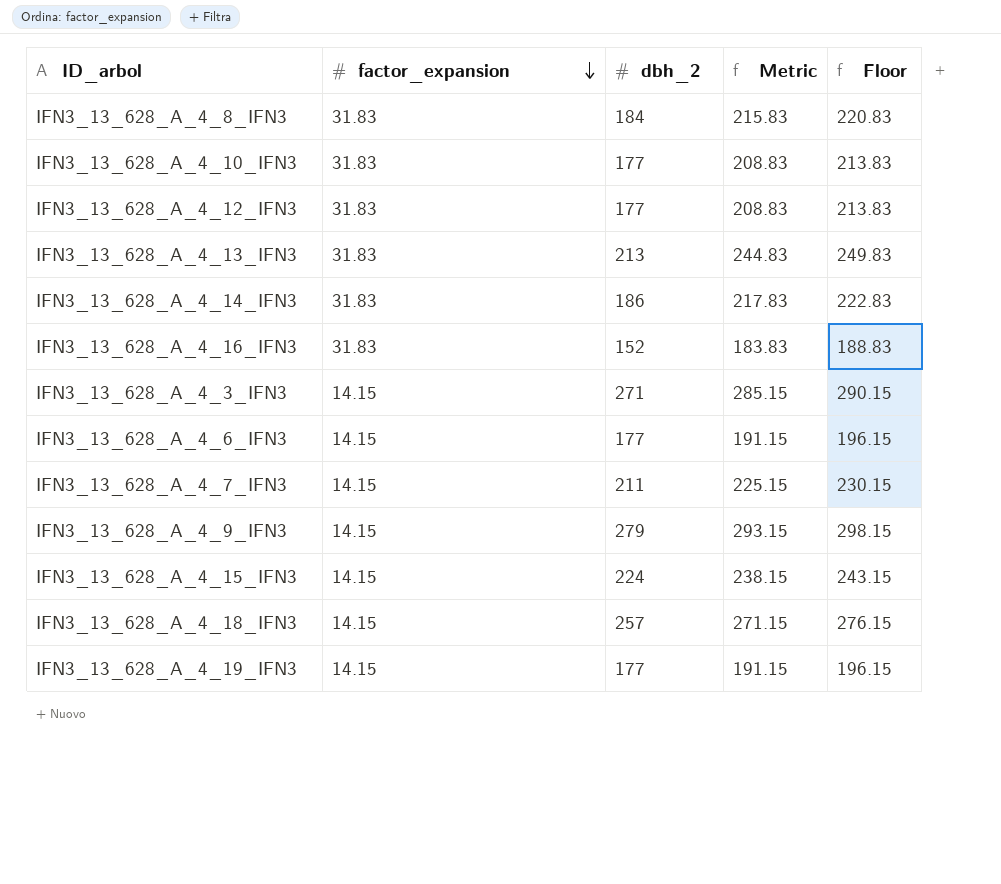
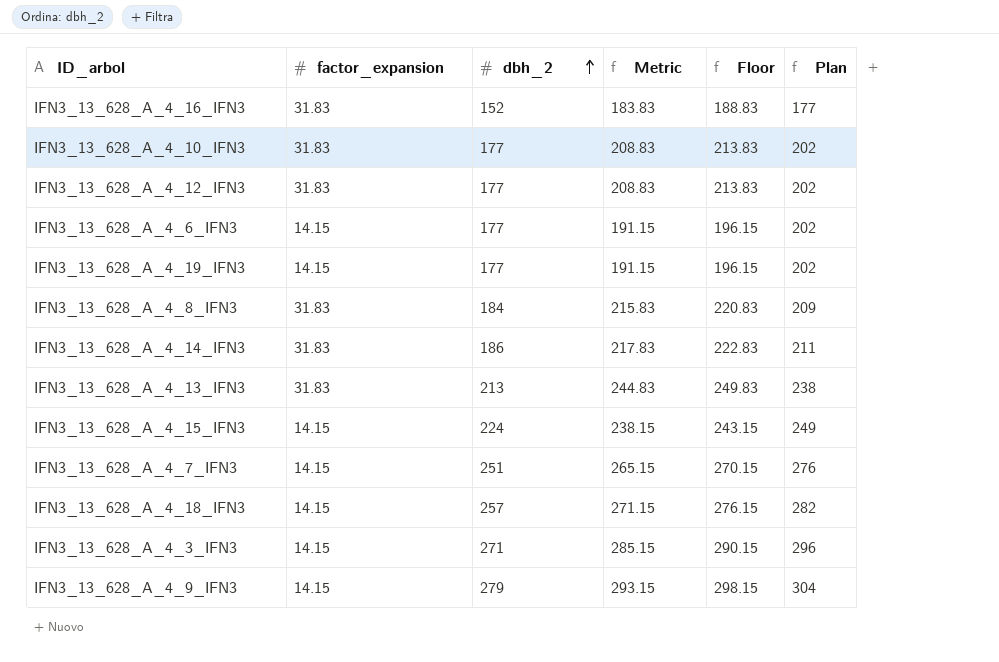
row order: factor_expansion descending -> dbh_2 ascending
column Plan | formula: none -> [dbh_2] + 25
IFN3_13_628_A_4_7_IFN3 | dbh_2: 211 -> 251
IFN3_13_628_A_4_7_IFN3 | Metric: 225.15 -> 265.15
IFN3_13_628_A_4_7_IFN3 | Floor: 230.15 -> 270.15

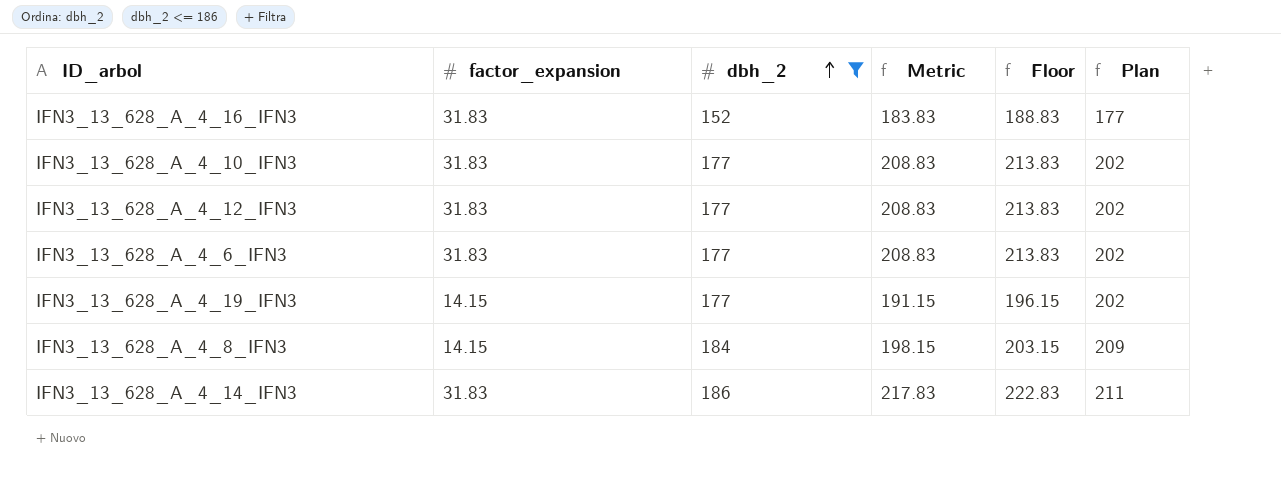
filter: none -> dbh_2 <= 186
IFN3_13_628_A_4_6_IFN3 | factor_expansion: 14.15 -> 31.83
IFN3_13_628_A_4_6_IFN3 | Metric: 191.15 -> 208.83
IFN3_13_628_A_4_6_IFN3 | Floor: 196.15 -> 213.83
IFN3_13_628_A_4_8_IFN3 | factor_expansion: 31.83 -> 14.15
IFN3_13_628_A_4_8_IFN3 | Metric: 215.83 -> 198.15
IFN3_13_628_A_4_8_IFN3 | Floor: 220.83 -> 203.15

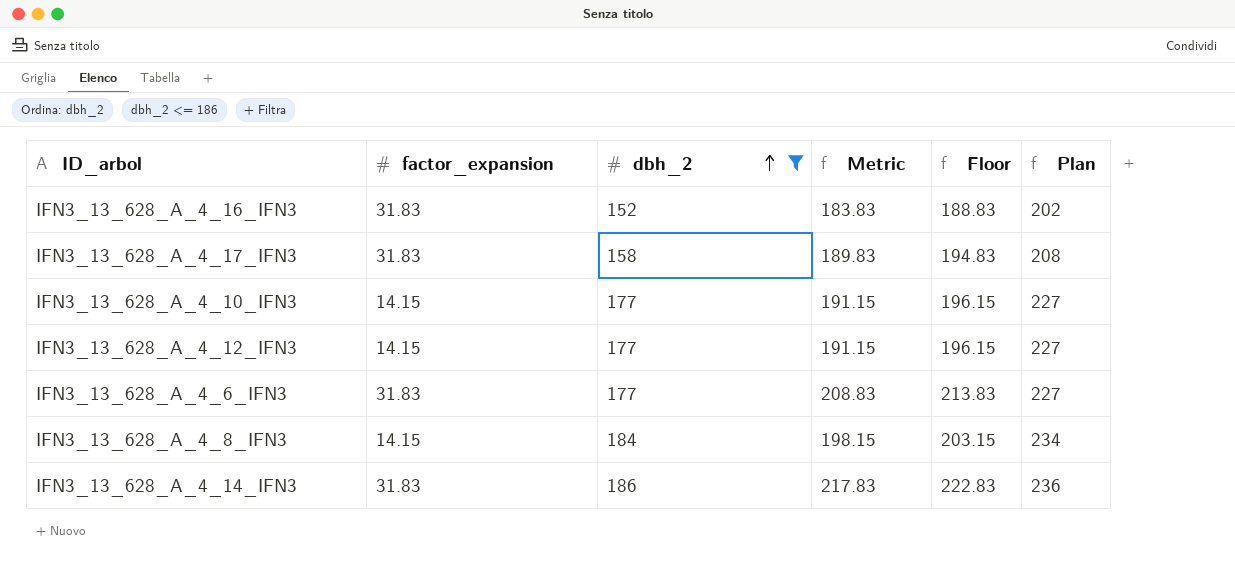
column Plan | formula: [dbh_2] + 25 -> [dbh_2] + 50
row IFN3_13_628_A_4_19_IFN3: 14.15 | 177 | 191.15 | 196.15 | 202 -> none
row IFN3_13_628_A_4_17_IFN3: none -> 31.83 | 158 | 189.83 | 194.83 | 208
IFN3_13_628_A_4_10_IFN3 | factor_expansion: 31.83 -> 14.15
IFN3_13_628_A_4_10_IFN3 | Metric: 208.83 -> 191.15
IFN3_13_628_A_4_10_IFN3 | Floor: 213.83 -> 196.15
IFN3_13_628_A_4_12_IFN3 | factor_expansion: 31.83 -> 14.15
IFN3_13_628_A_4_12_IFN3 | Metric: 208.83 -> 191.15
IFN3_13_628_A_4_12_IFN3 | Floor: 213.83 -> 196.15

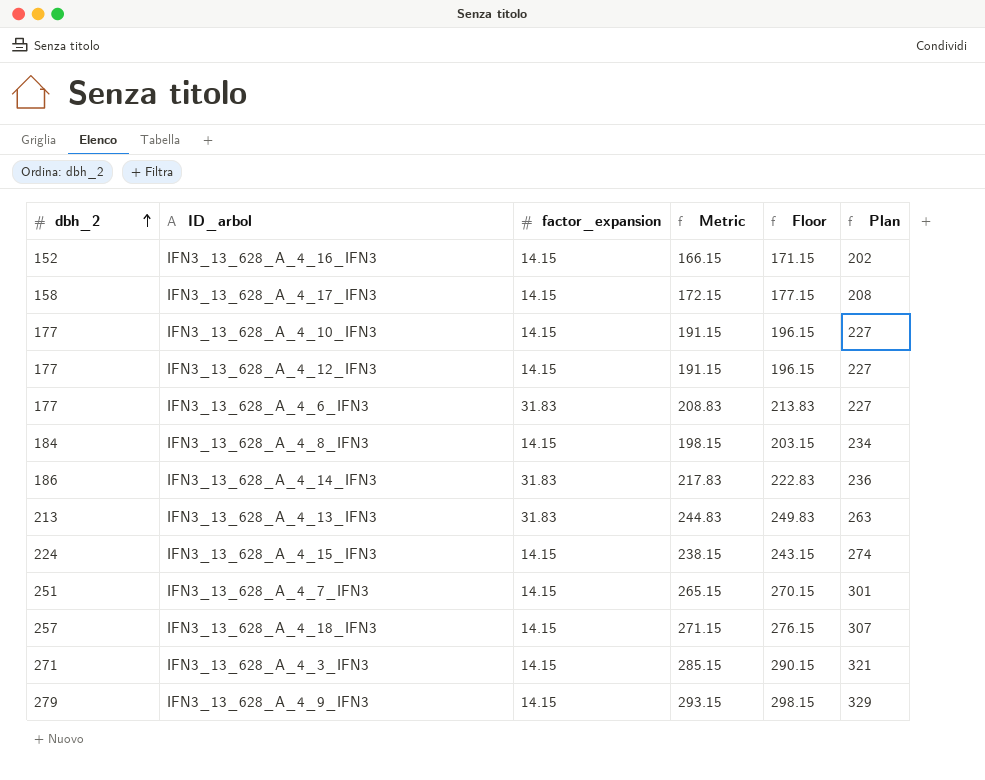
filter: dbh_2 <= 186 -> none
column dbh_2 | position: 3 -> 1
IFN3_13_628_A_4_16_IFN3 | factor_expansion: 31.83 -> 14.15
IFN3_13_628_A_4_16_IFN3 | Metric: 183.83 -> 166.15
IFN3_13_628_A_4_16_IFN3 | Floor: 188.83 -> 171.15
IFN3_13_628_A_4_17_IFN3 | factor_expansion: 31.83 -> 14.15
IFN3_13_628_A_4_17_IFN3 | Metric: 189.83 -> 172.15
IFN3_13_628_A_4_17_IFN3 | Floor: 194.83 -> 177.15

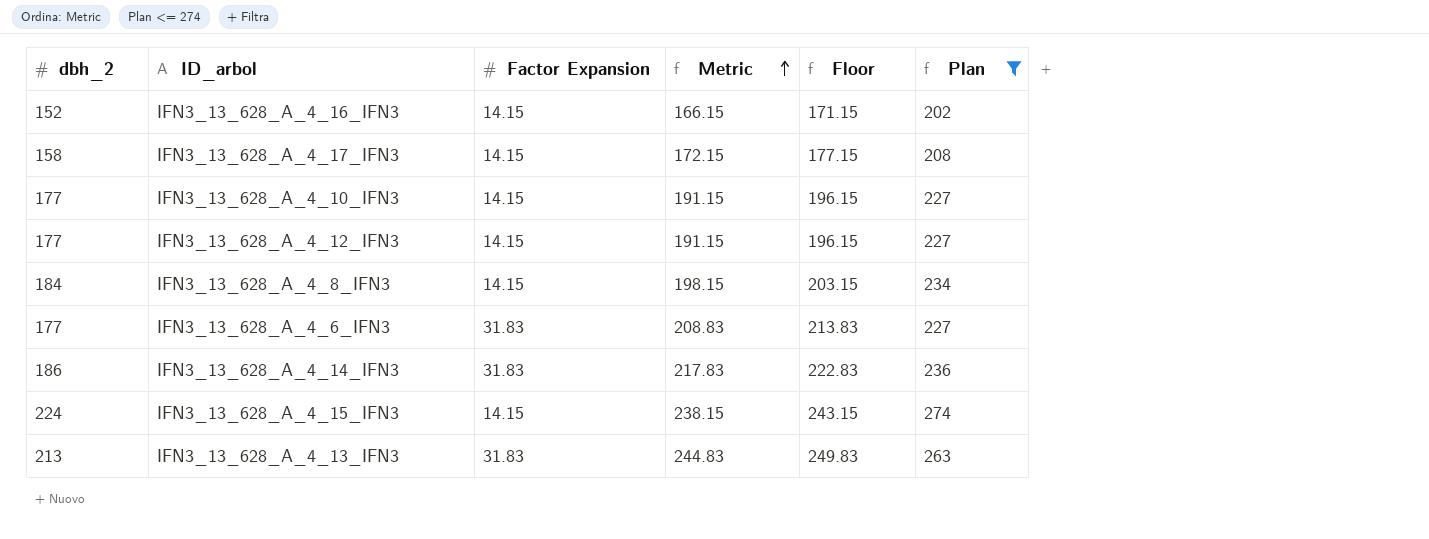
filter: none -> Plan <= 274
row order: dbh_2 ascending -> Metric ascending
column name: factor_expansion -> Factor Expansion

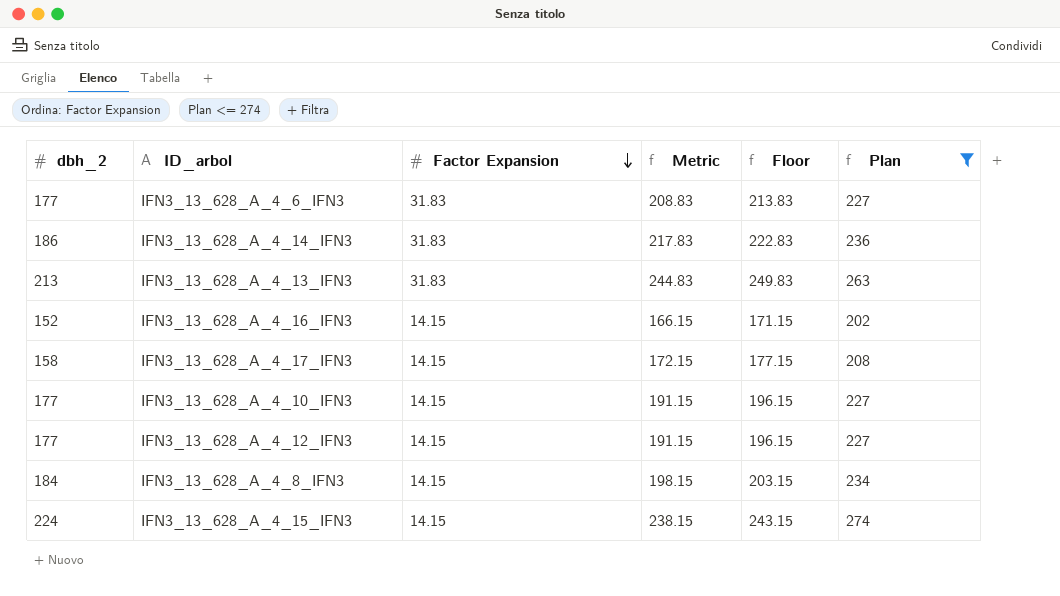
row order: Metric ascending -> Factor Expansion descending

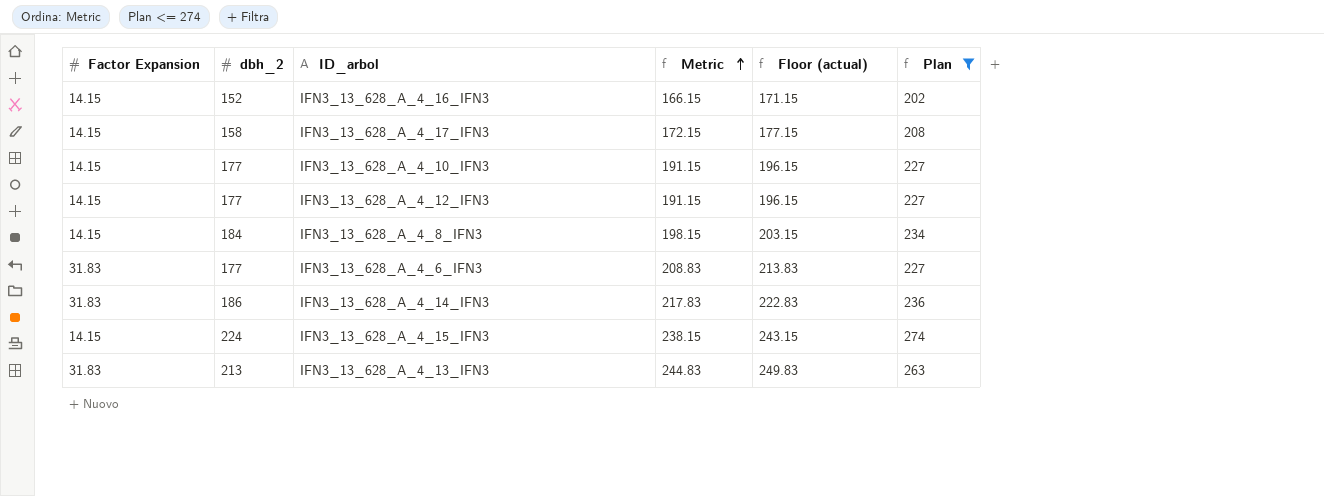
row order: Factor Expansion descending -> Metric ascending
column Factor Expansion | position: 3 -> 1
column name: Floor -> Floor (actual)

